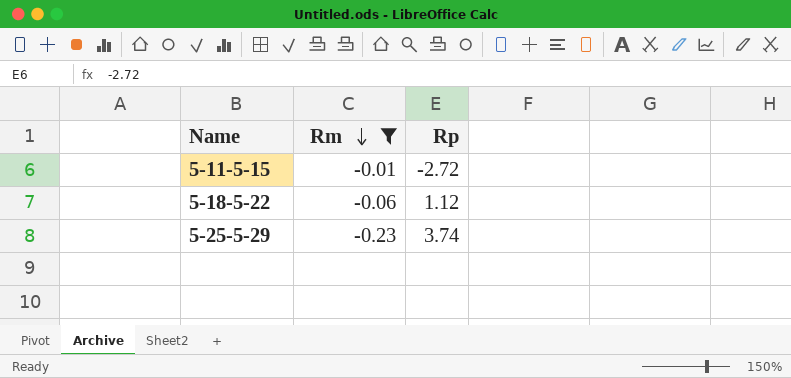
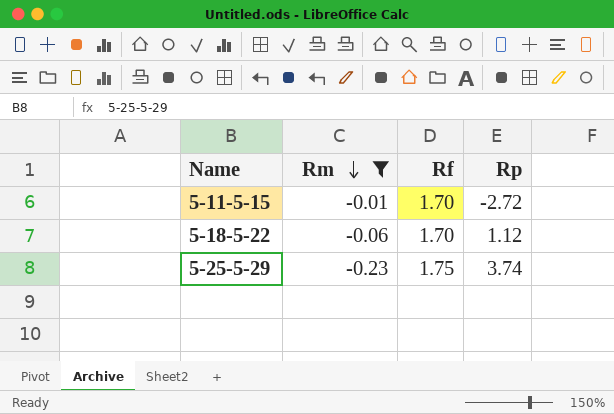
column Rf | position: none -> 3

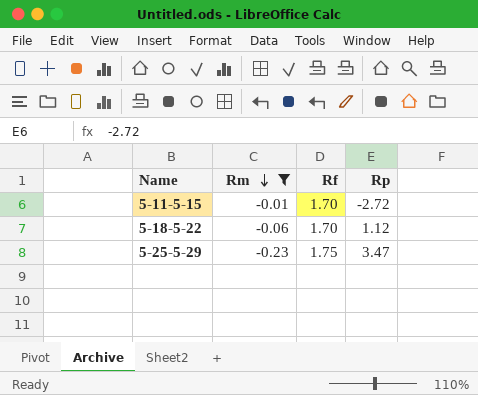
5-25-5-29 | Rp: 3.74 -> 3.47

